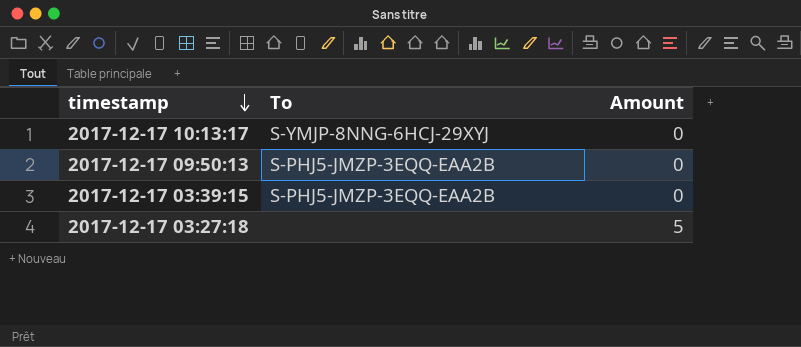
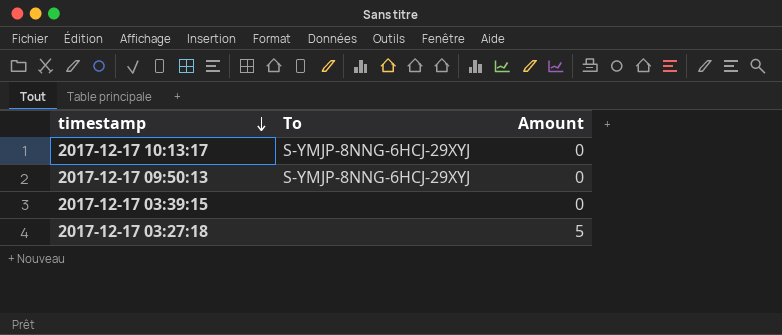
2017-12-17 09:50:13 | To: S-PHJ5-JMZP-3EQQ-EAA2B -> S-YMJP-8NNG-6HCJ-29XYJ
2017-12-17 03:39:15 | To: S-PHJ5-JMZP-3EQQ-EAA2B -> none

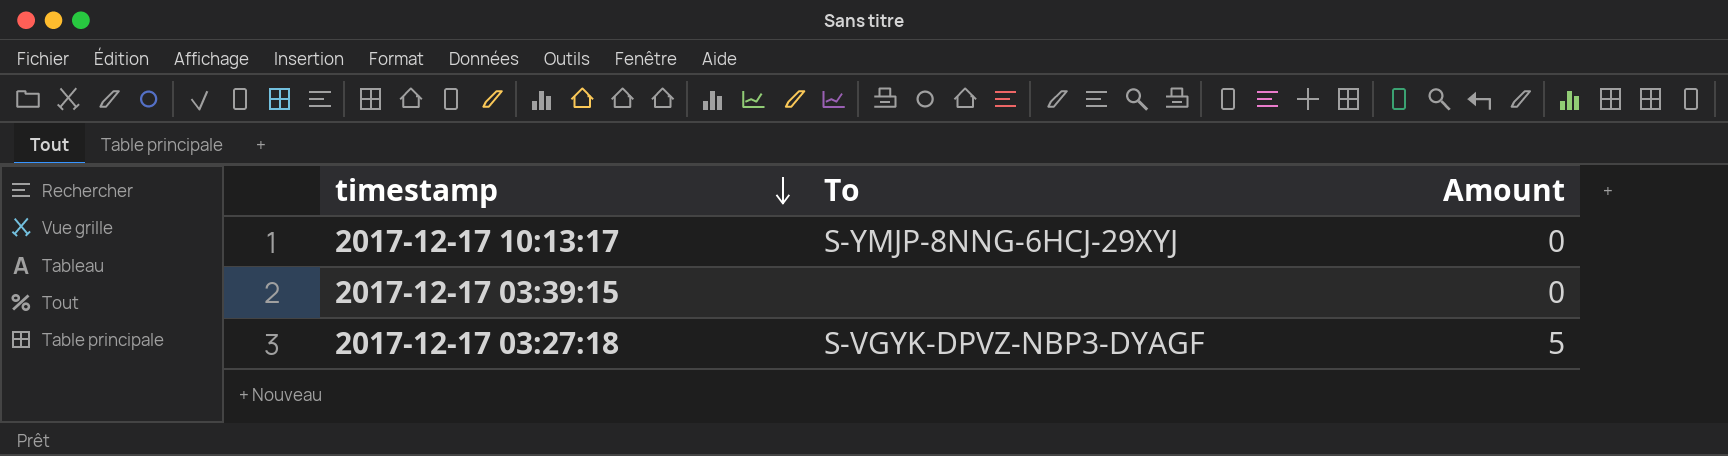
row 2017-12-17 09:50:13: S-YMJP-8NNG-6HCJ-29XYJ | 0 -> none
2017-12-17 03:27:18 | To: none -> S-VGYK-DPVZ-NBP3-DYAGF

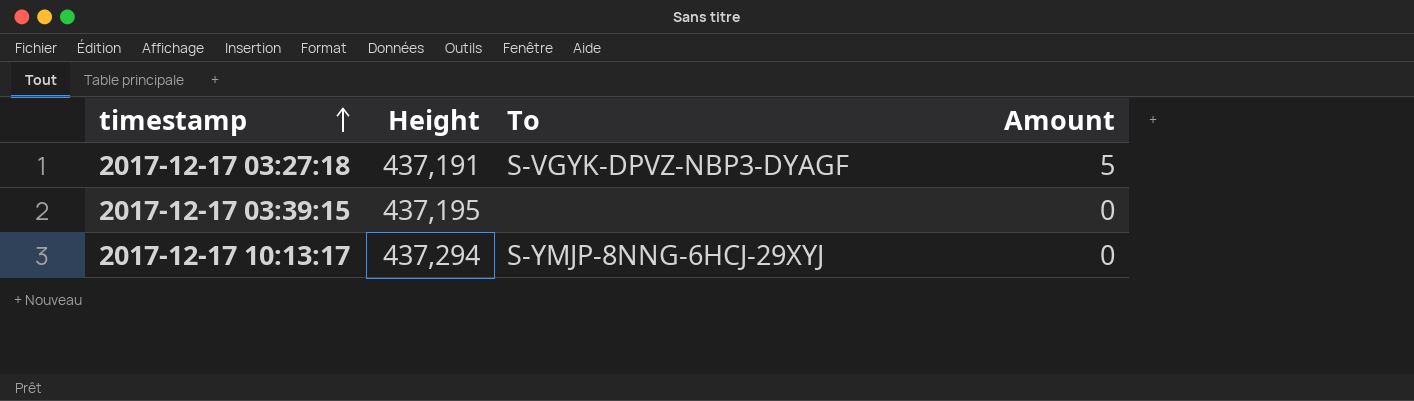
row order: timestamp descending -> timestamp ascending
column Height | position: none -> 2

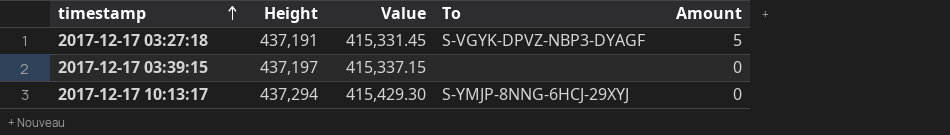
column Value | formula: none -> [Height] * 0.95
2017-12-17 03:39:15 | Height: 437,195 -> 437,197

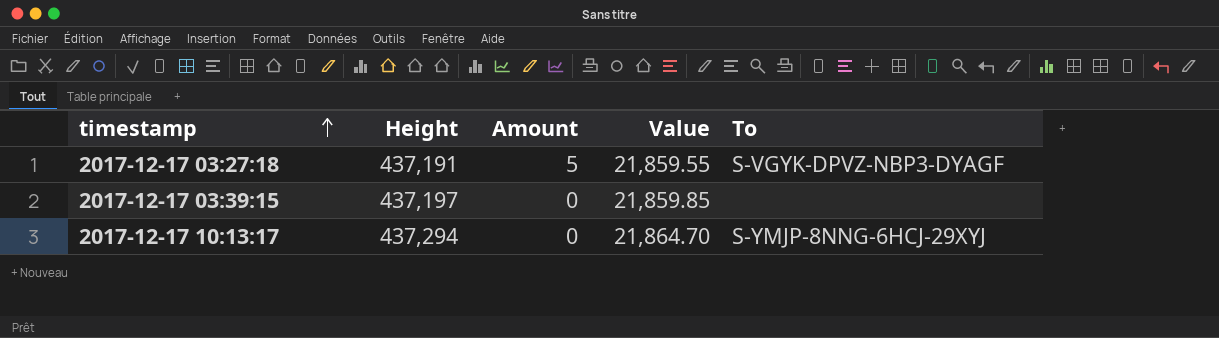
column Amount | position: 5 -> 3
column Value | formula: [Height] * 0.95 -> [Height] * 0.05

